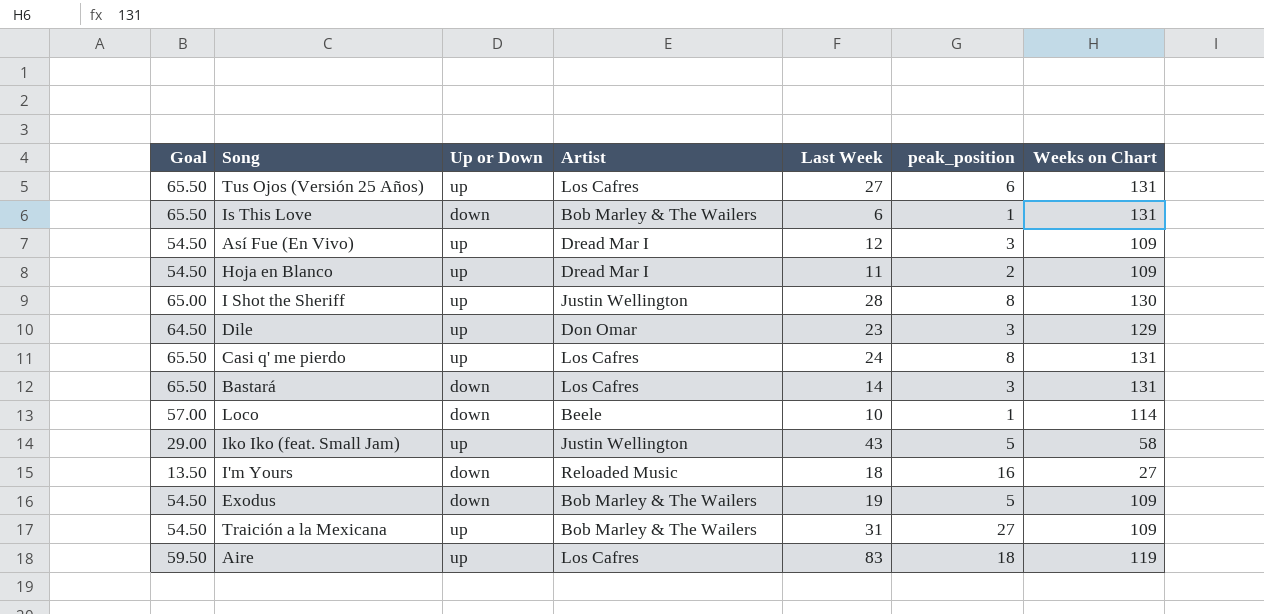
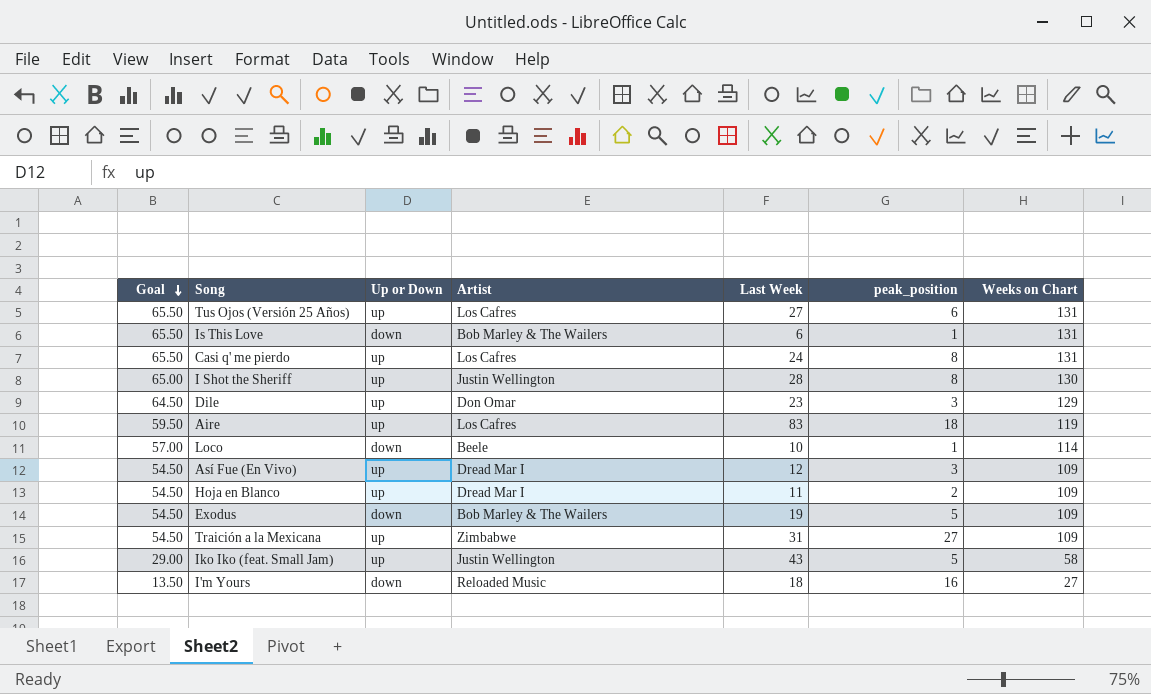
row order: none -> Goal descending
row Bastará: 65.50 | down | Los Cafres | 14 | 3 | 131 -> none
Traición a la Mexicana | Artist: Bob Marley & The Wailers -> Zimbabwe

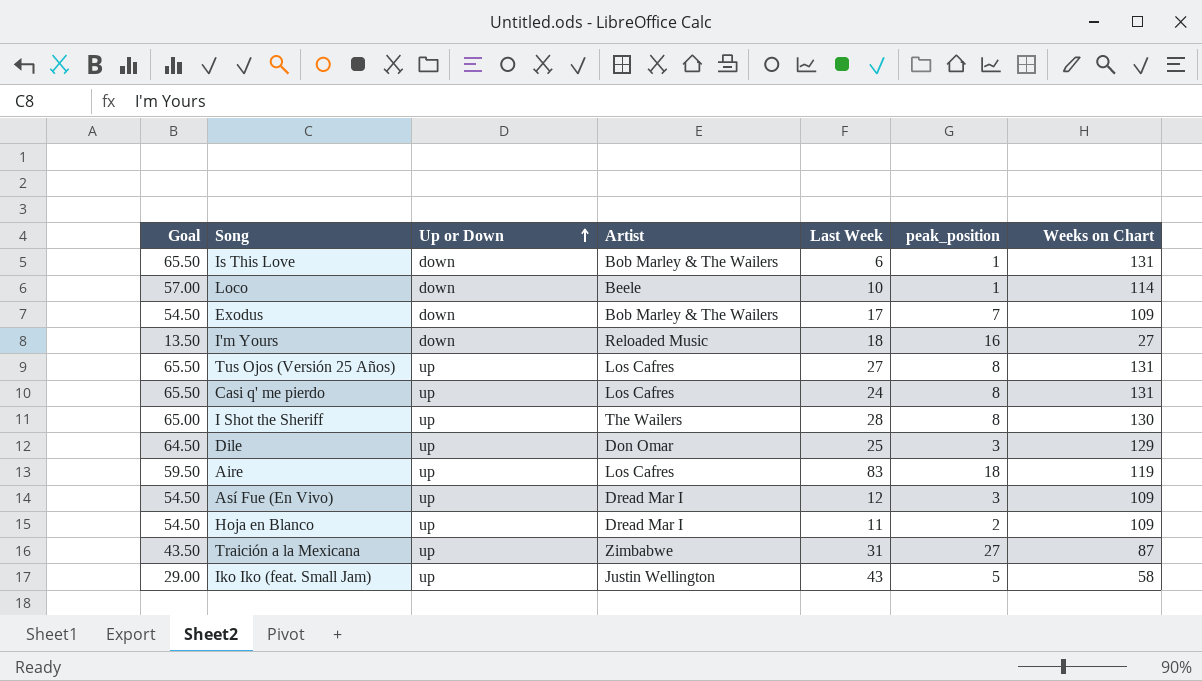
row order: Goal descending -> Up or Down ascending
Exodus | Last Week: 19 -> 17
Exodus | peak_position: 5 -> 7
Tus Ojos (Versión 25 Años) | peak_position: 6 -> 8
I Shot the Sheriff | Artist: Justin Wellington -> The Wailers
Dile | Last Week: 23 -> 25
Traición a la Mexicana | Goal: 54.50 -> 43.50
Traición a la Mexicana | Weeks on Chart: 109 -> 87

